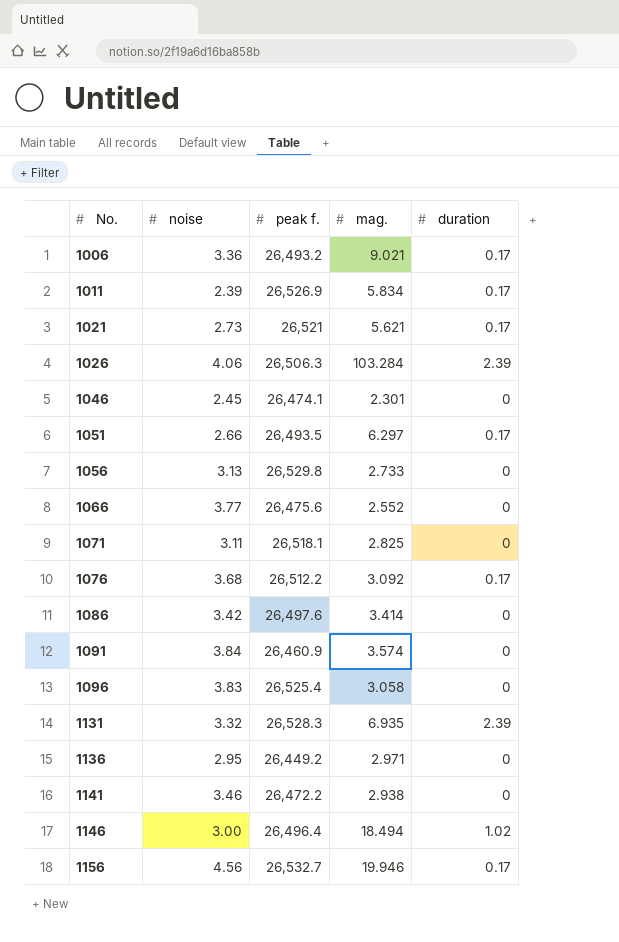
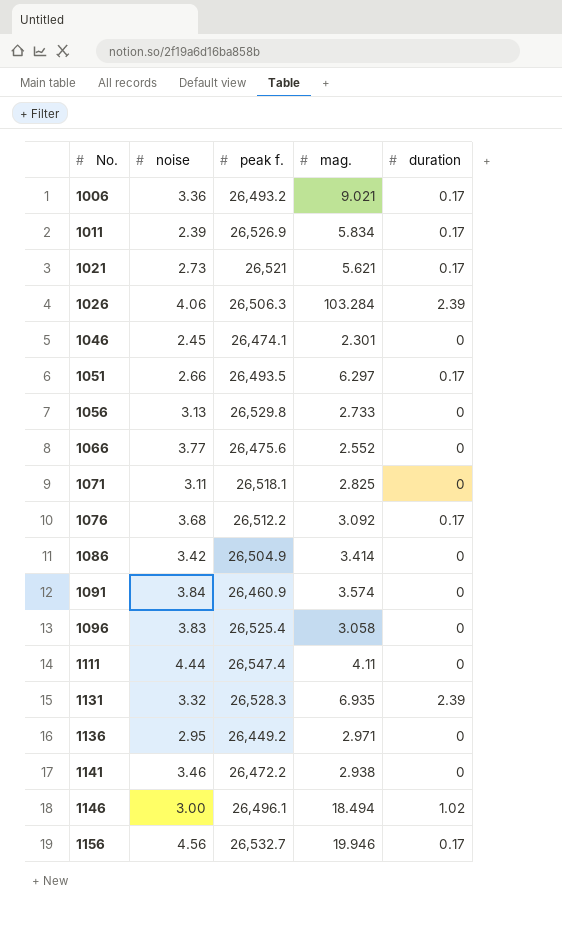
1086 | peak f.: 26,497.6 -> 26,504.9
row 1111: none -> 4.44 | 26,547.4 | 4.11 | 0
1146 | peak f.: 26,496.4 -> 26,496.1

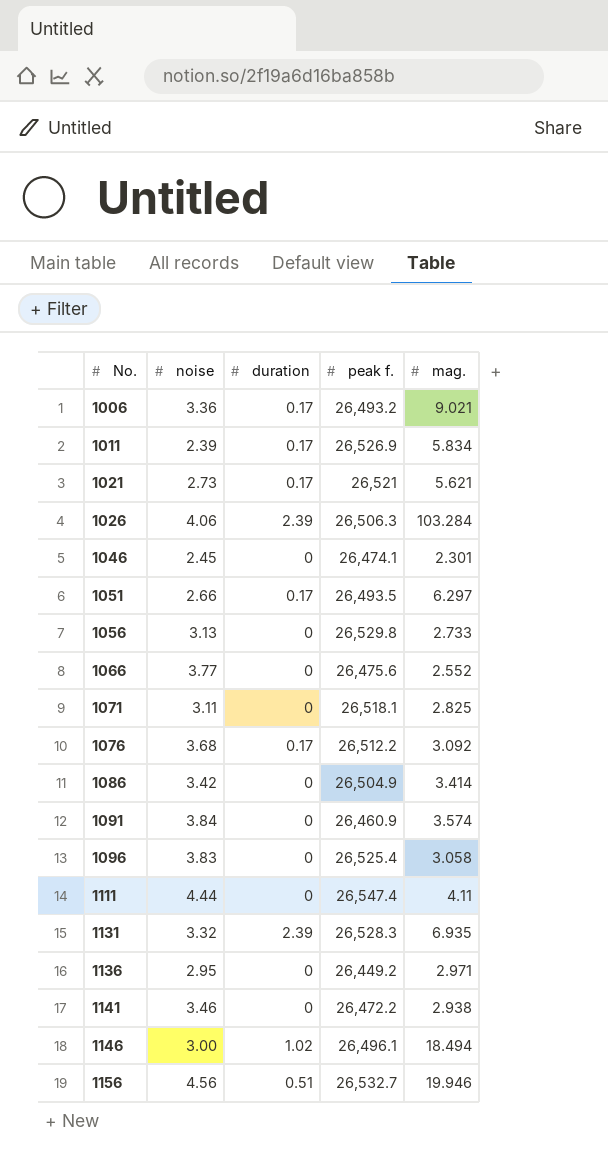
column duration | position: 5 -> 3
1156 | duration: 0.17 -> 0.51

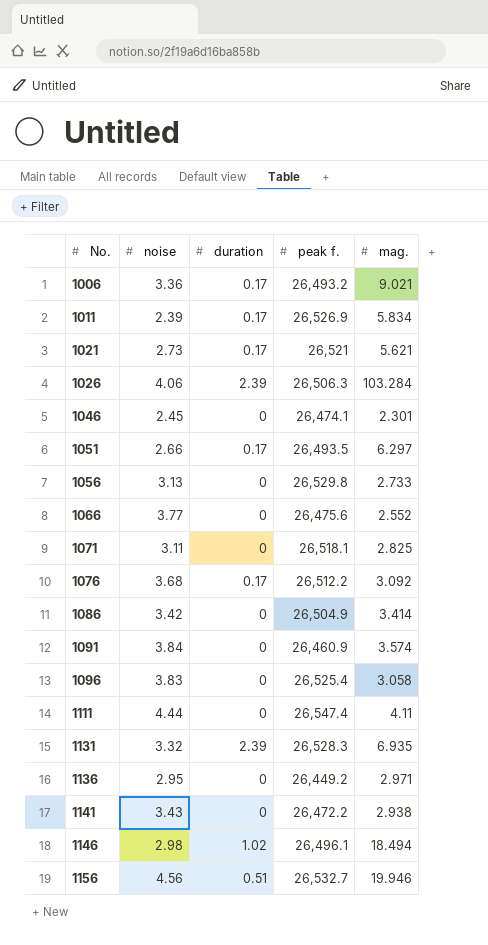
1141 | noise: 3.46 -> 3.43
1146 | noise: 3.00 -> 2.98

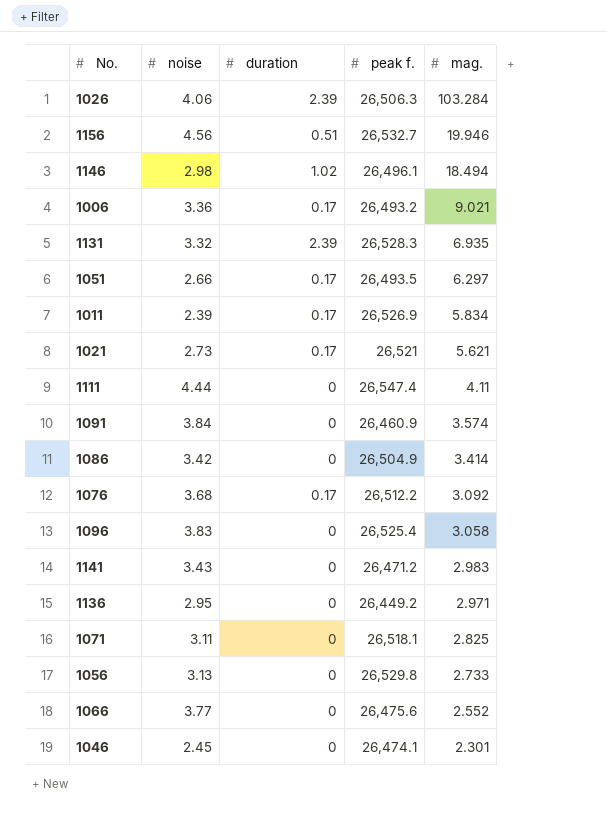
row order: No. ascending -> mag. descending
1141 | peak f.: 26,472.2 -> 26,471.2
1141 | mag.: 2.938 -> 2.983

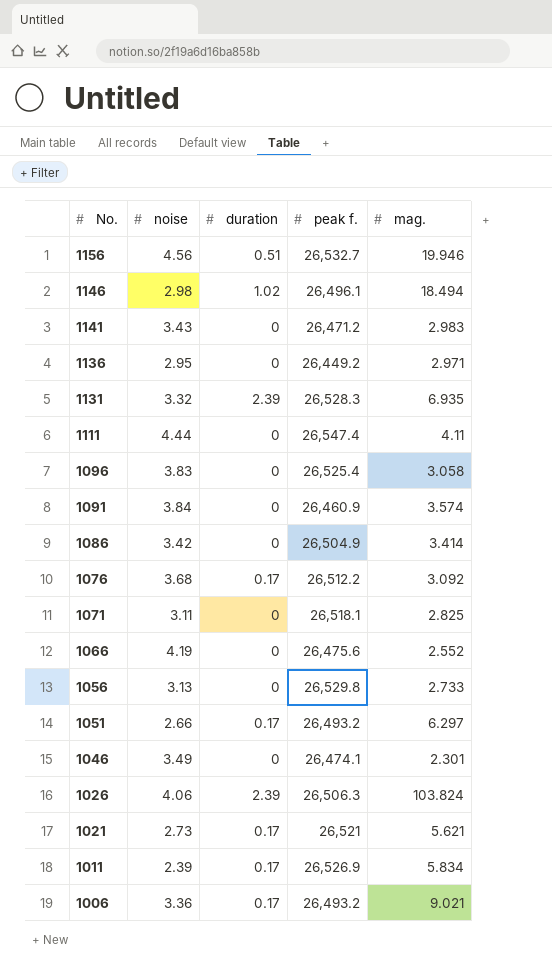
row order: mag. descending -> No. descending
1066 | noise: 3.77 -> 4.19
1051 | peak f.: 26,493.5 -> 26,493.2
1046 | noise: 2.45 -> 3.49
1026 | mag.: 103.284 -> 103.824

